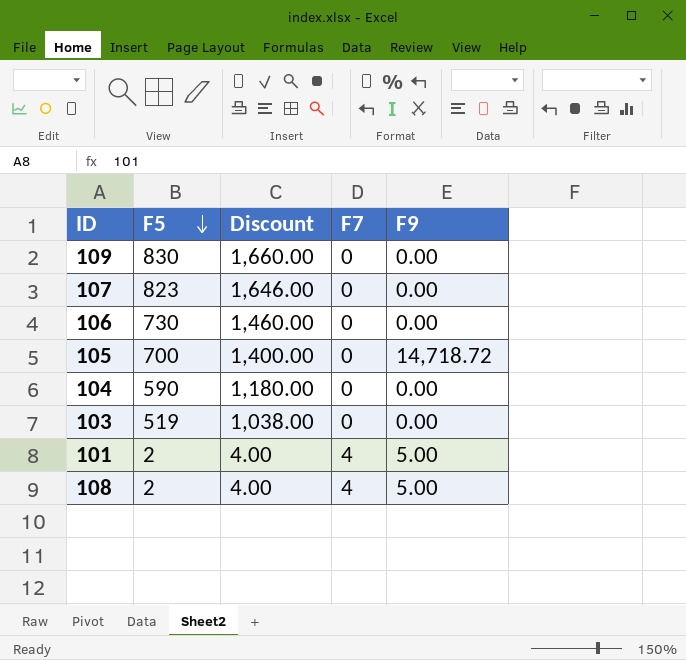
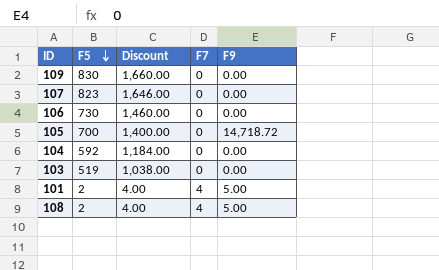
104 | F5: 590 -> 592
104 | Discount: 1,180.00 -> 1,184.00

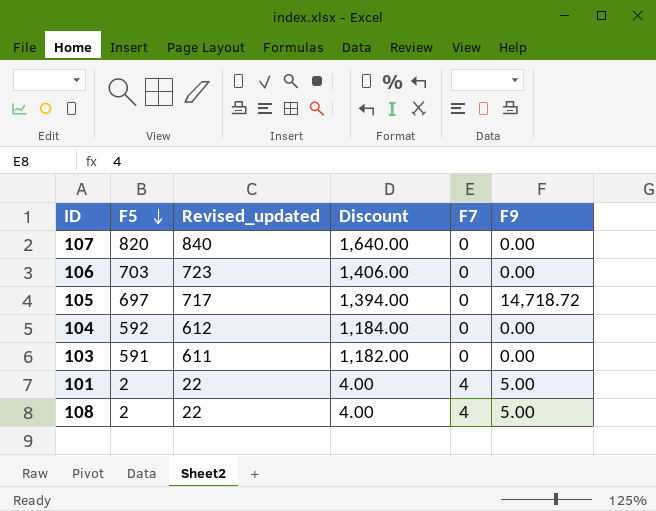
column Revised_updated | formula: none -> [F5] + 20
row 109: 830 | 1,660.00 | 0 | 0.00 -> none
107 | F5: 823 -> 820
107 | Discount: 1,646.00 -> 1,640.00
106 | F5: 730 -> 703
106 | Discount: 1,460.00 -> 1,406.00
105 | F5: 700 -> 697
105 | Discount: 1,400.00 -> 1,394.00
103 | F5: 519 -> 591
103 | Discount: 1,038.00 -> 1,182.00

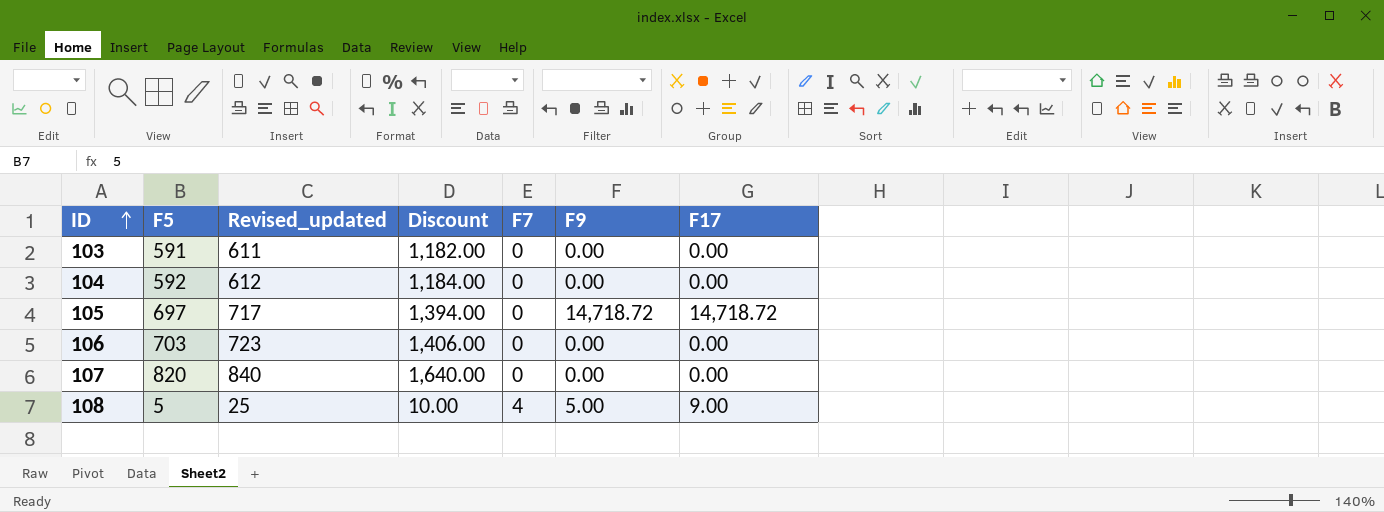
row order: F5 descending -> ID ascending
column F17 | position: none -> 7
row 101: 2 | 22 | 4.00 | 4 | 5.00 -> none
108 | F5: 2 -> 5
108 | Revised_updated: 22 -> 25
108 | Discount: 4.00 -> 10.00

